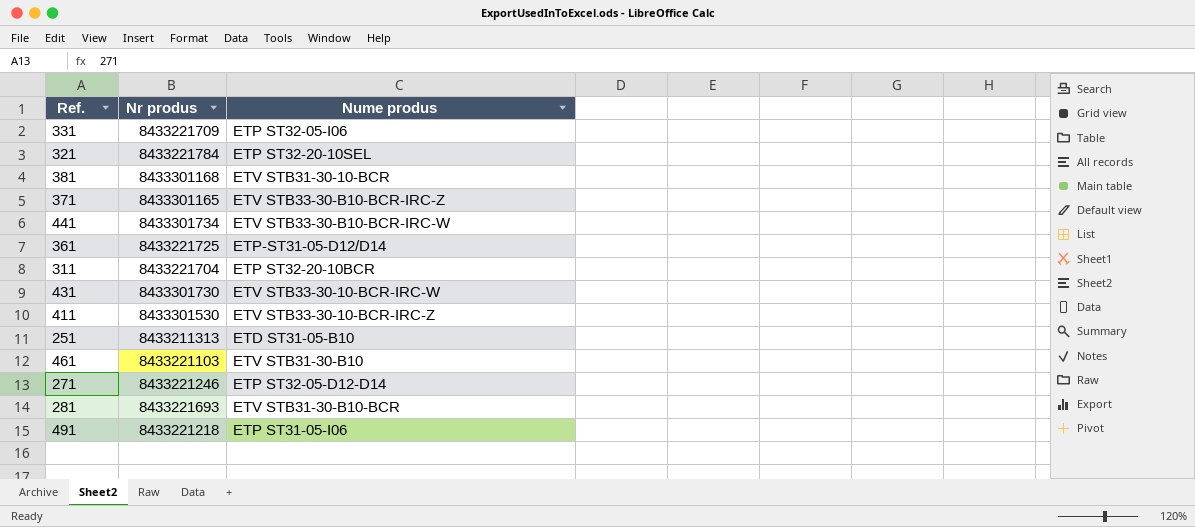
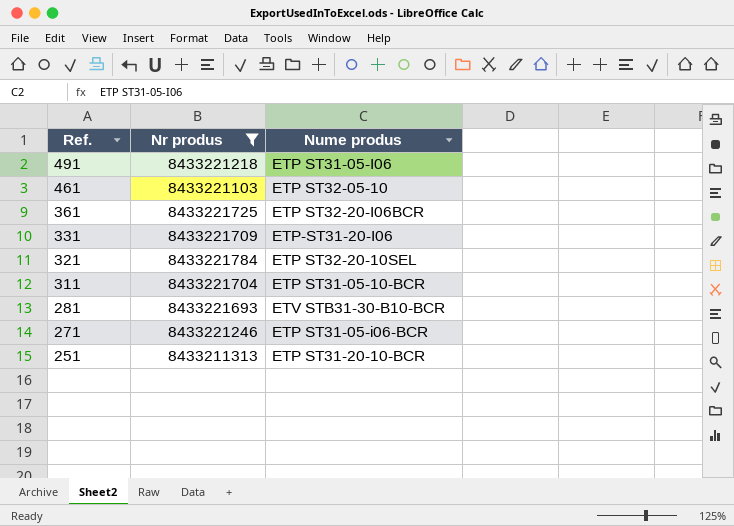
filter: none -> Nr produs <= 8433221784
row order: none -> Ref. descending
461 | Nume produs: ETV STB31-30-B10 -> ETP ST32-05-10
361 | Nume produs: ETP-ST31-05-D12/D14 -> ETP ST32-20-I06BCR
331 | Nume produs: ETP ST32-05-I06 -> ETP-ST31-20-I06
311 | Nume produs: ETP ST32-20-10BCR -> ETP ST31-05-10-BCR
271 | Nume produs: ETP ST32-05-D12-D14 -> ETP ST31-05-i06-BCR
251 | Nume produs: ETD ST31-05-B10 -> ETP ST31-20-10-BCR

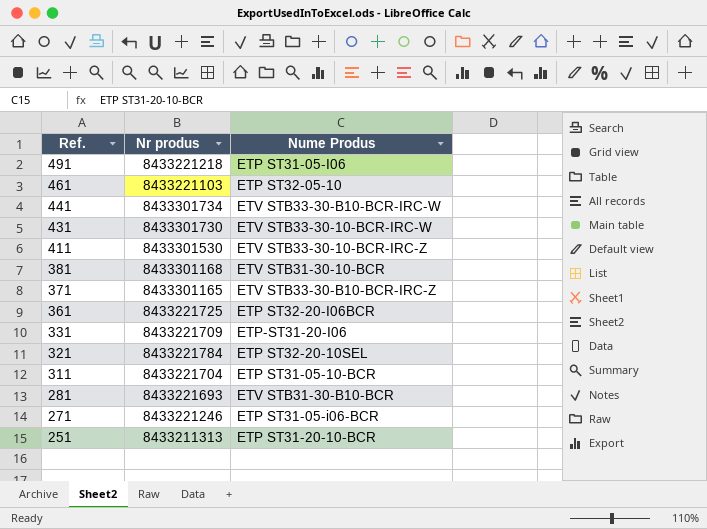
filter: Nr produs <= 8433221784 -> none
column name: Nume produs -> Nume Produs

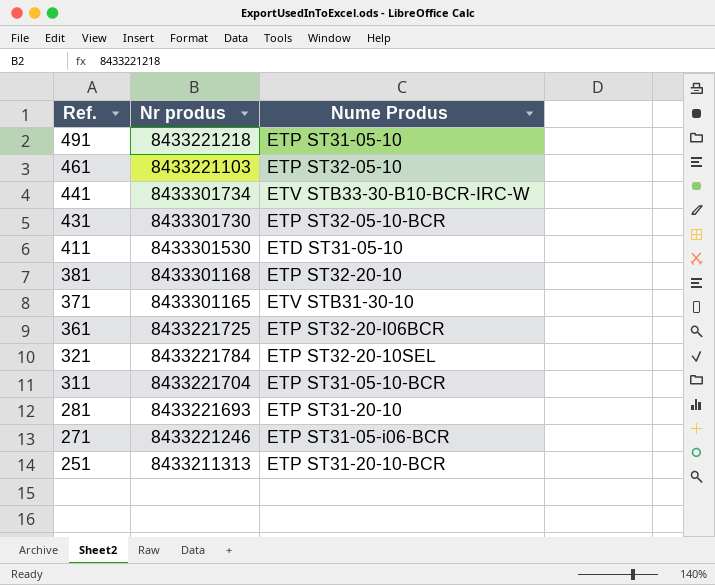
row 331: 8433221709 | ETP-ST31-20-I06 -> none
491 | Nume Produs: ETP ST31-05-I06 -> ETP ST31-05-10
431 | Nume Produs: ETV STB33-30-10-BCR-IRC-W -> ETP ST32-05-10-BCR
411 | Nume Produs: ETV STB33-30-10-BCR-IRC-Z -> ETD ST31-05-10
381 | Nume Produs: ETV STB31-30-10-BCR -> ETP ST32-20-10
371 | Nume Produs: ETV STB33-30-B10-BCR-IRC-Z -> ETV STB31-30-10
281 | Nume Produs: ETV STB31-30-B10-BCR -> ETP ST31-20-10

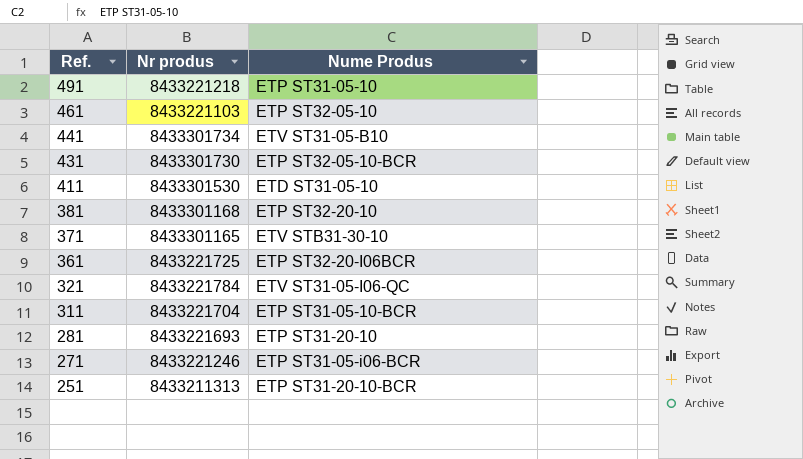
441 | Nume Produs: ETV STB33-30-B10-BCR-IRC-W -> ETV ST31-05-B10
321 | Nume Produs: ETP ST32-20-10SEL -> ETV ST31-05-I06-QC

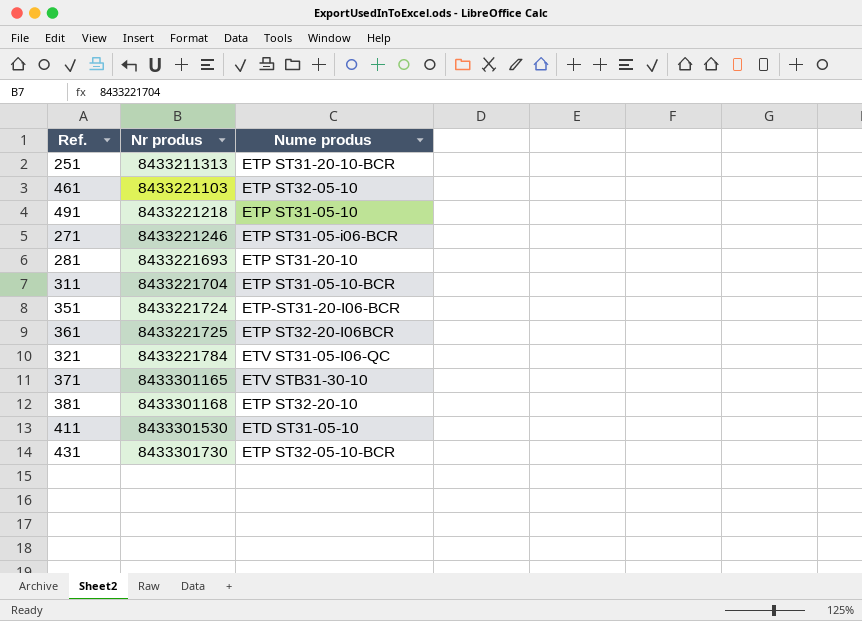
row order: Ref. descending -> Nr produs ascending
column name: Nume Produs -> Nume produs
row 441: 8433301734 | ETV ST31-05-B10 -> none
row 351: none -> 8433221724 | ETP-ST31-20-I06-BCR

